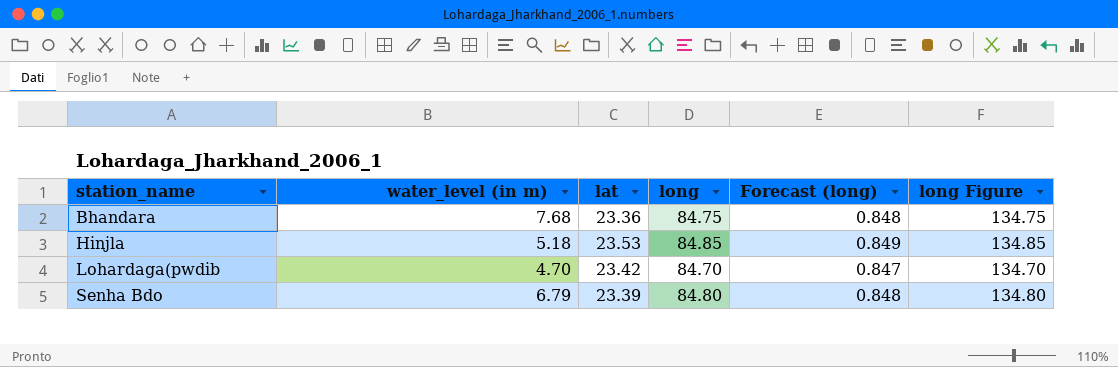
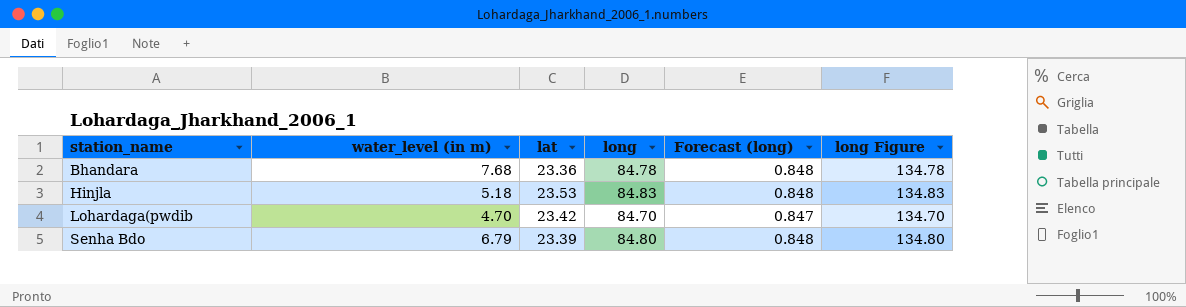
Bhandara | long: 84.75 -> 84.78
Bhandara | long Figure: 134.75 -> 134.78
Hinjla | long: 84.85 -> 84.83
Hinjla | Forecast (long): 0.849 -> 0.848
Hinjla | long Figure: 134.85 -> 134.83

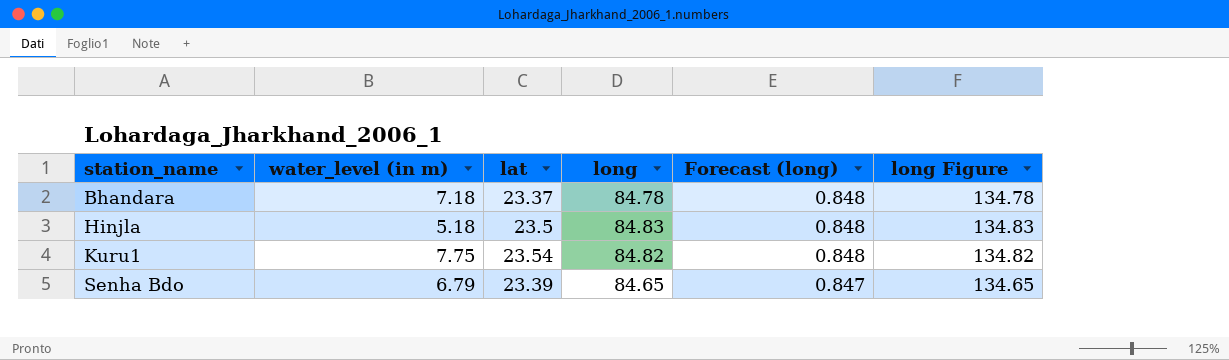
row Lohardaga(pwdib: 4.70 | 23.42 | 84.70 | 0.847 | 134.70 -> none
Bhandara | water_level (in m): 7.68 -> 7.18
Bhandara | lat: 23.36 -> 23.37
Hinjla | lat: 23.53 -> 23.5
row Kuru1: none -> 7.75 | 23.54 | 84.82 | 0.848 | 134.82
Senha Bdo | long: 84.80 -> 84.65
Senha Bdo | Forecast (long): 0.848 -> 0.847
Senha Bdo | long Figure: 134.80 -> 134.65

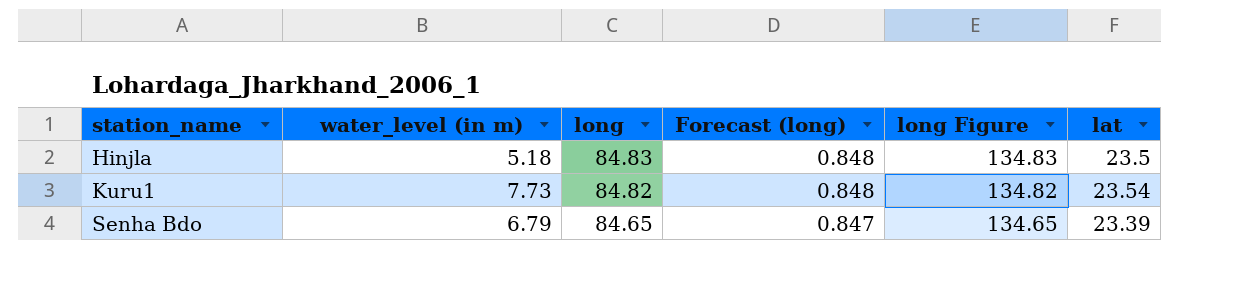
column lat | position: 3 -> 6
row Bhandara: 7.18 | 23.37 | 84.78 | 0.848 | 134.78 -> none
Kuru1 | water_level (in m): 7.75 -> 7.73

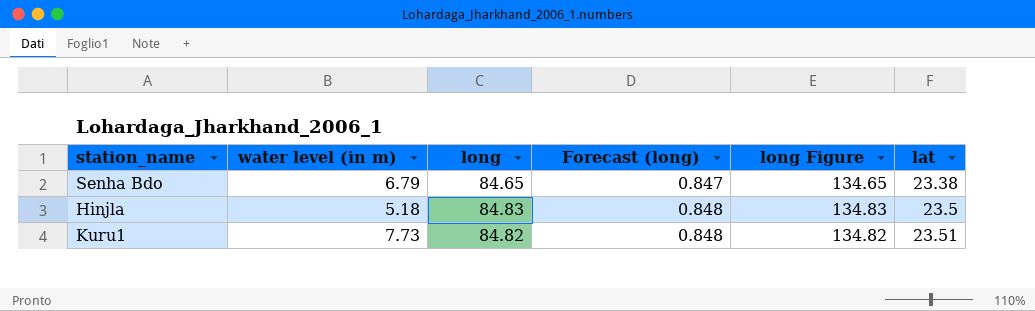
row order: station_name ascending -> Forecast (long) ascending
column name: water_level (in m) -> water level (in m)
Senha Bdo | lat: 23.39 -> 23.38
Kuru1 | lat: 23.54 -> 23.51

